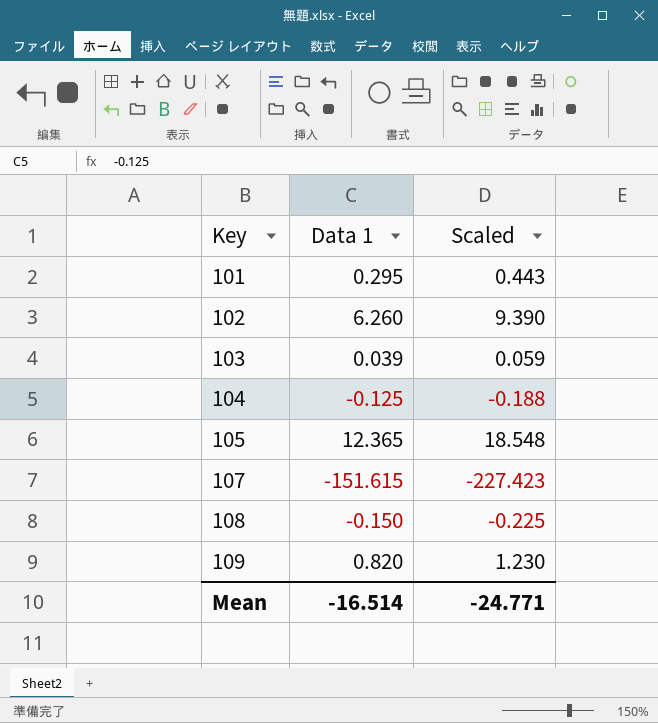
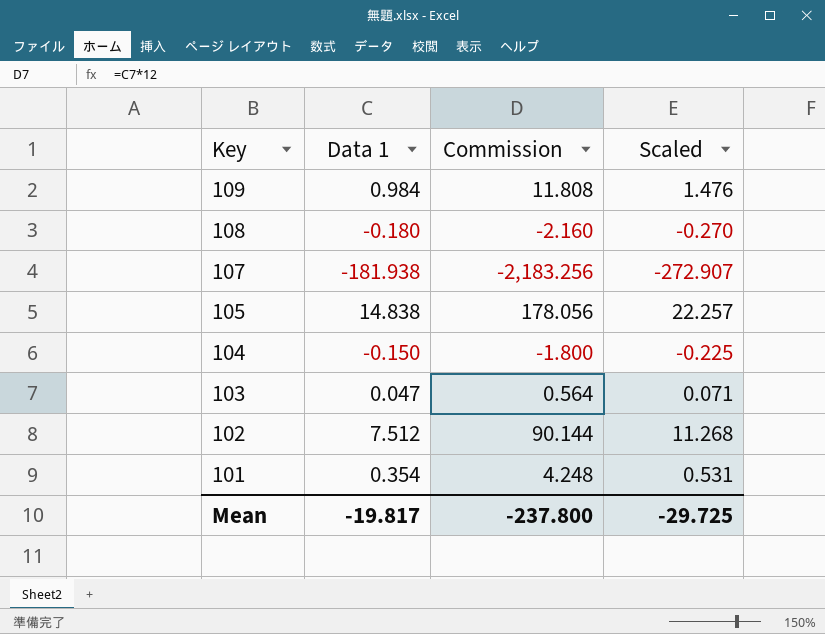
row order: Key ascending -> Key descending
column Commission | formula: none -> [Data 1] * 12
109 | Data 1: 0.820 -> 0.984
109 | Scaled: 1.230 -> 1.476
108 | Data 1: -0.150 -> -0.180
108 | Scaled: -0.225 -> -0.270
107 | Data 1: -151.615 -> -181.938
107 | Scaled: -227.423 -> -272.907
105 | Data 1: 12.365 -> 14.838
105 | Scaled: 18.548 -> 22.257
104 | Data 1: -0.125 -> -0.150
104 | Scaled: -0.188 -> -0.225
103 | Data 1: 0.039 -> 0.047
103 | Scaled: 0.059 -> 0.071
102 | Data 1: 6.260 -> 7.512
102 | Scaled: 9.390 -> 11.268
101 | Data 1: 0.295 -> 0.354
101 | Scaled: 0.443 -> 0.531
Mean | Data 1: -16.514 -> -19.817
Mean | Scaled: -24.771 -> -29.725

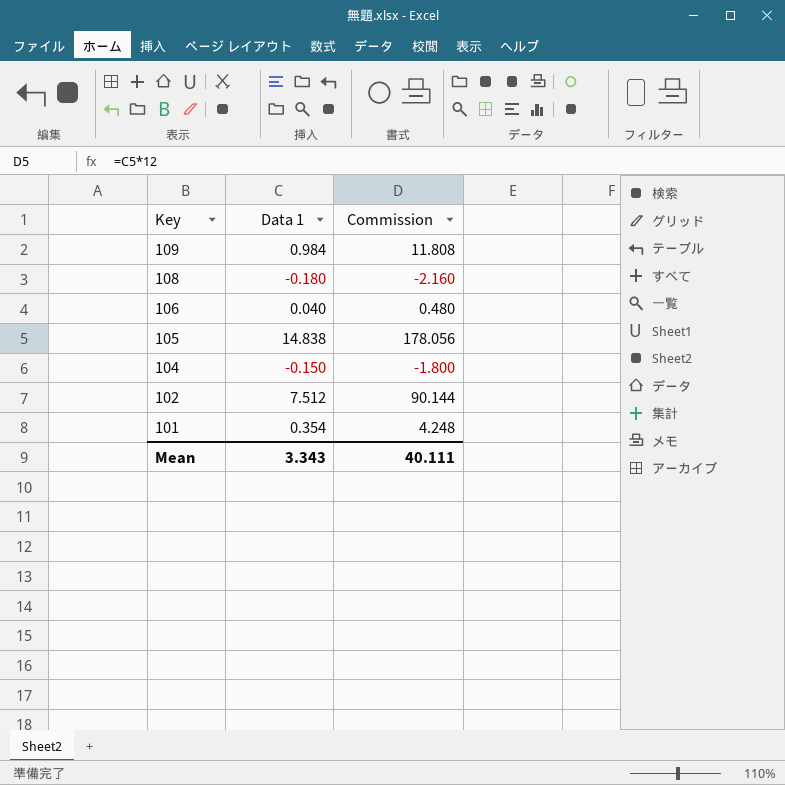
column Scaled | formula: [Data 1] * 1.5 -> none
row 107: -181.938 | -2,183.256 | -272.907 -> none
row 103: 0.047 | 0.564 | 0.071 -> none
row 106: none -> 0.040 | 0.480
Mean | Data 1: -19.817 -> 3.343
Mean | Commission: -237.800 -> 40.111

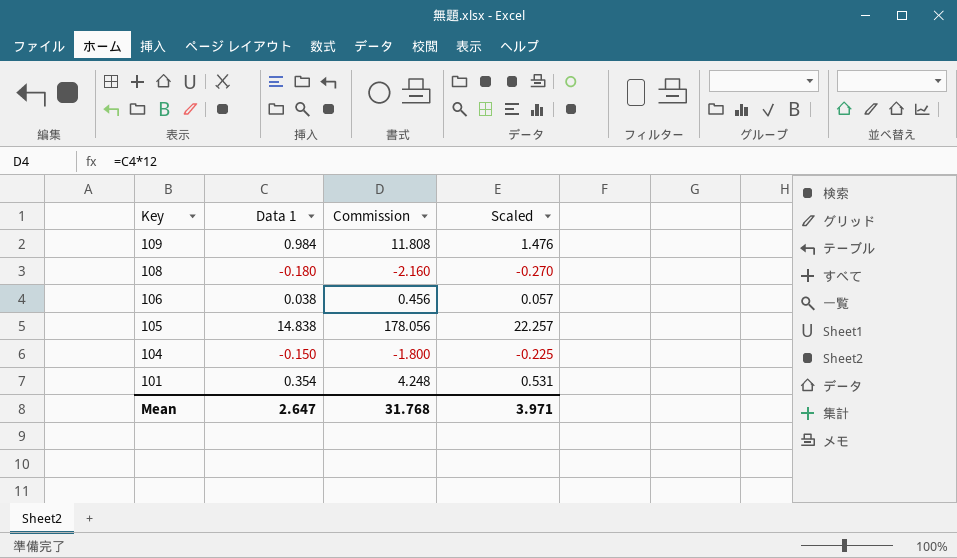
column Scaled | formula: none -> [Data 1] * 1.5
row 102: 7.512 | 90.144 -> none
106 | Data 1: 0.040 -> 0.038
106 | Commission: 0.480 -> 0.456
Mean | Data 1: 3.343 -> 2.647
Mean | Commission: 40.111 -> 31.768

